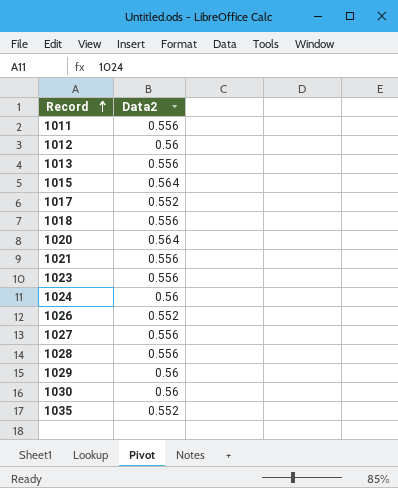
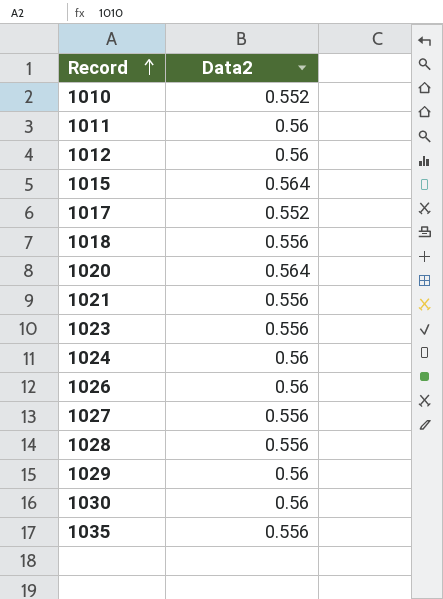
row 1013: 0.556 -> none
row 1010: none -> 0.552
1011 | Data2: 0.556 -> 0.56
1026 | Data2: 0.552 -> 0.56
1035 | Data2: 0.552 -> 0.556

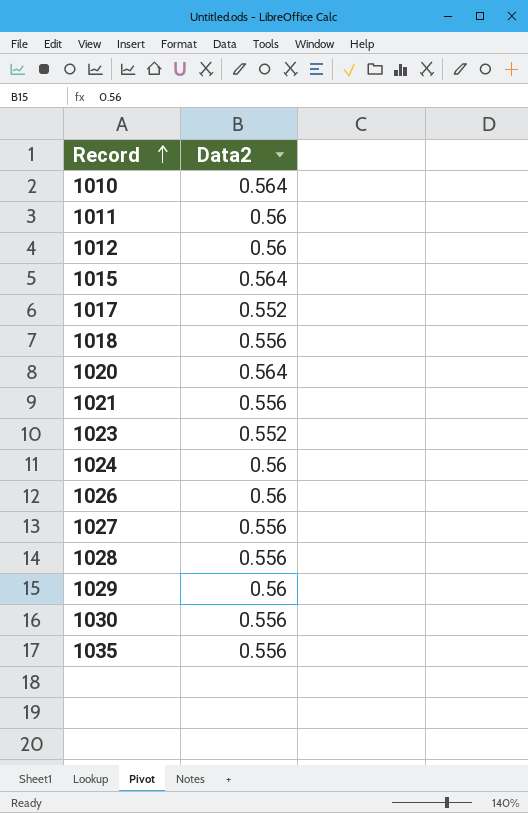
1010 | Data2: 0.552 -> 0.564
1023 | Data2: 0.556 -> 0.552
1030 | Data2: 0.56 -> 0.556

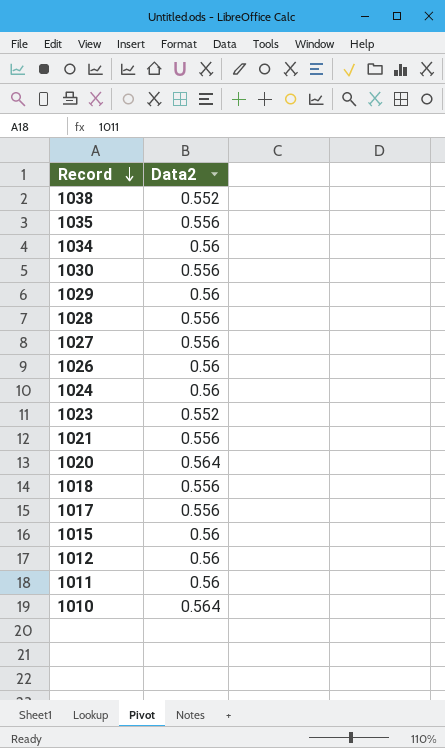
row order: Record ascending -> Record descending
row 1038: none -> 0.552
row 1034: none -> 0.56
1017 | Data2: 0.552 -> 0.556
1015 | Data2: 0.564 -> 0.56

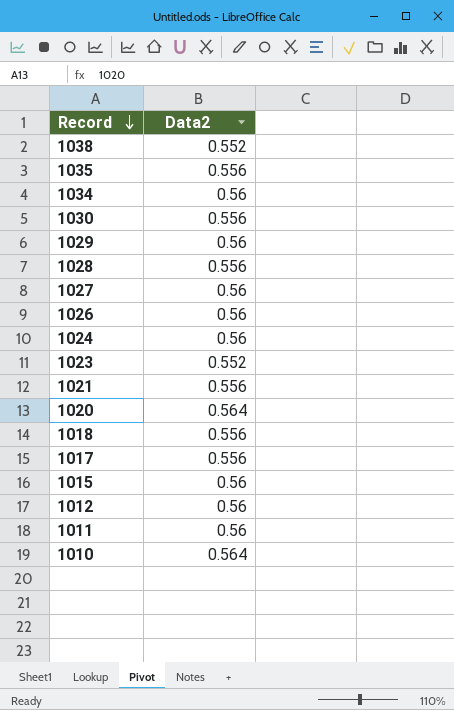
1027 | Data2: 0.556 -> 0.56

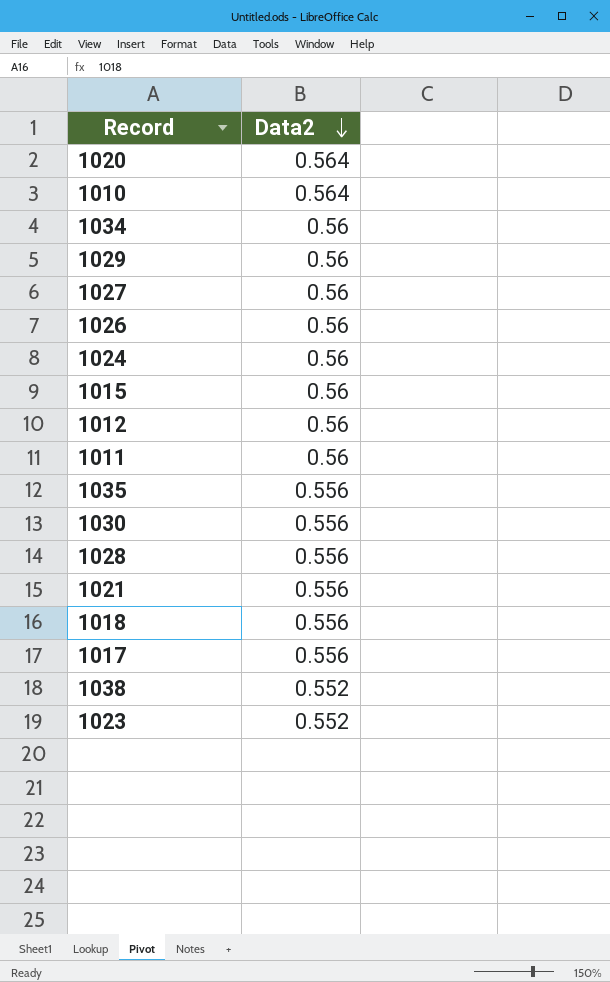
row order: Record descending -> Data2 descending

